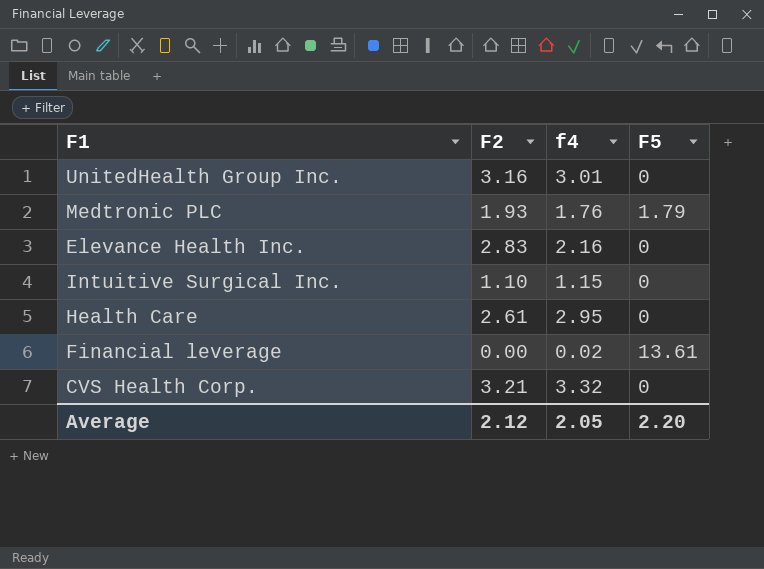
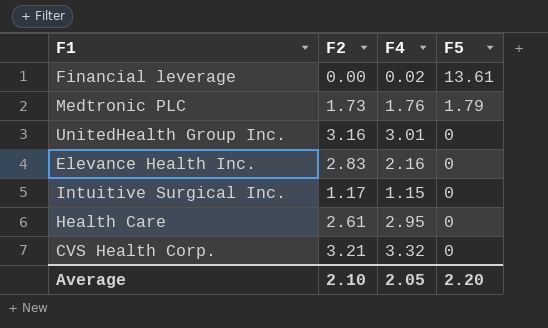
row order: none -> F5 descending
column name: f4 -> F4
Medtronic PLC | F2: 1.93 -> 1.73
Intuitive Surgical Inc. | F2: 1.10 -> 1.17
Average | F2: 2.12 -> 2.10

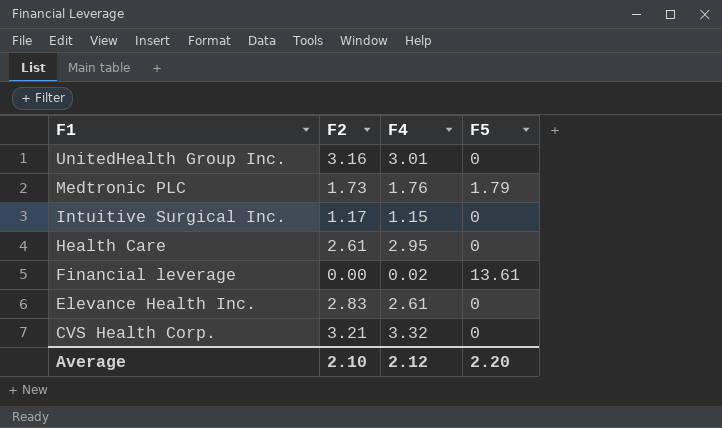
row order: F5 descending -> F1 descending
Elevance Health Inc. | F4: 2.16 -> 2.61
Average | F4: 2.05 -> 2.12

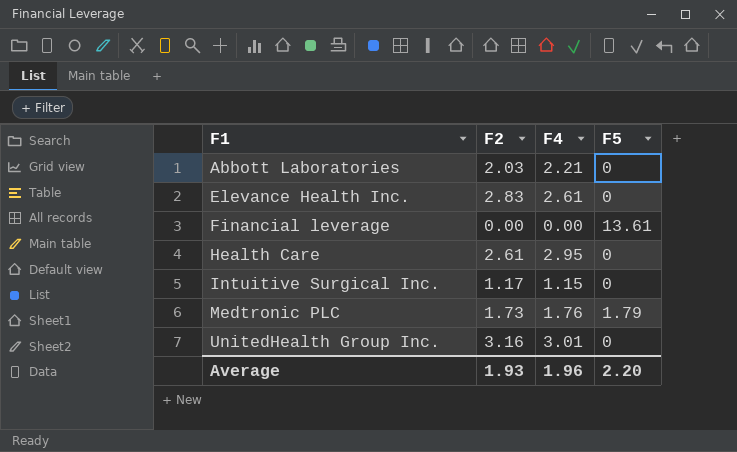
row order: F1 descending -> F1 ascending
row CVS Health Corp.: 3.21 | 3.32 | 0 -> none
row Abbott Laboratories: none -> 2.03 | 2.21 | 0
Financial leverage | F4: 0.02 -> 0.00
Average | F2: 2.10 -> 1.93
Average | F4: 2.12 -> 1.96

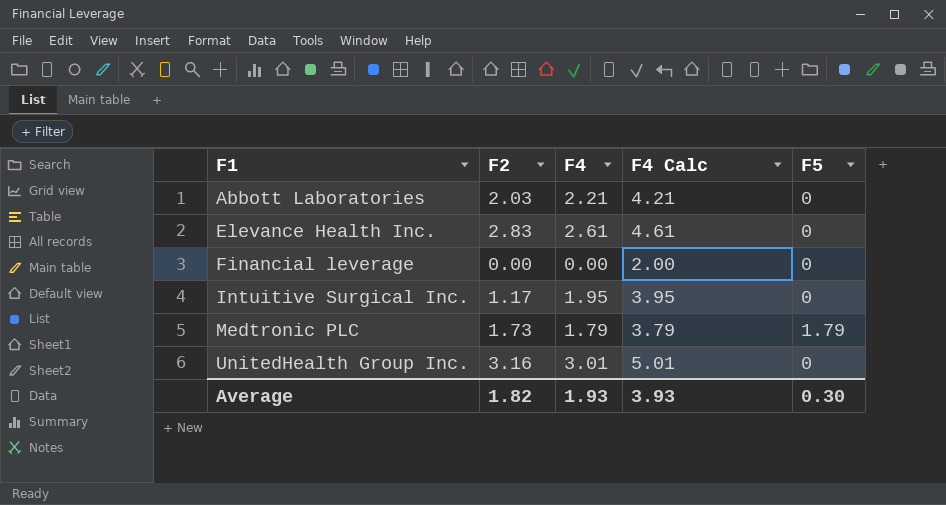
column F4 Calc | formula: none -> [F4] + 2
row Health Care: 2.61 | 2.95 | 0 -> none
Financial leverage | F5: 13.61 -> 0
Intuitive Surgical Inc. | F4: 1.15 -> 1.95
Medtronic PLC | F4: 1.76 -> 1.79
Average | F2: 1.93 -> 1.82
Average | F4: 1.96 -> 1.93
Average | F5: 2.20 -> 0.30

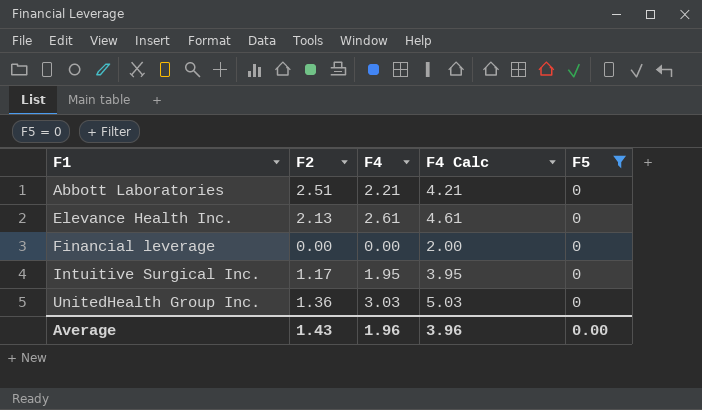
filter: none -> F5 = 0
Abbott Laboratories | F2: 2.03 -> 2.51
Elevance Health Inc. | F2: 2.83 -> 2.13
UnitedHealth Group Inc. | F2: 3.16 -> 1.36
UnitedHealth Group Inc. | F4: 3.01 -> 3.03
UnitedHealth Group Inc. | F4 Calc: 5.01 -> 5.03
Average | F2: 1.82 -> 1.43
Average | F4: 1.93 -> 1.96
Average | F4 Calc: 3.93 -> 3.96
Average | F5: 0.30 -> 0.00

